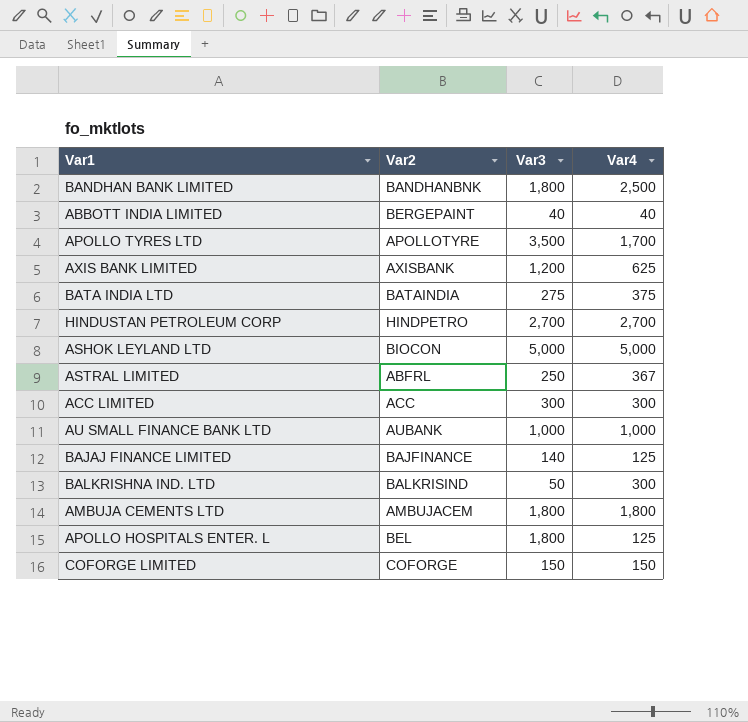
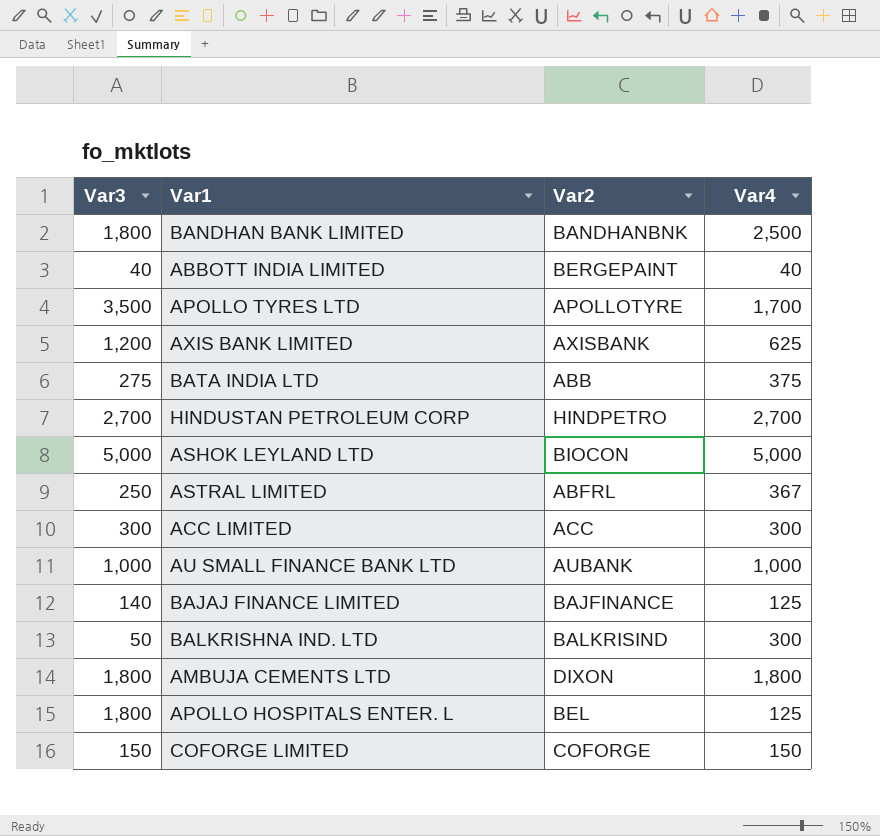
column Var3 | position: 3 -> 1
BATA INDIA LTD | Var2: BATAINDIA -> ABB
AMBUJA CEMENTS LTD | Var2: AMBUJACEM -> DIXON

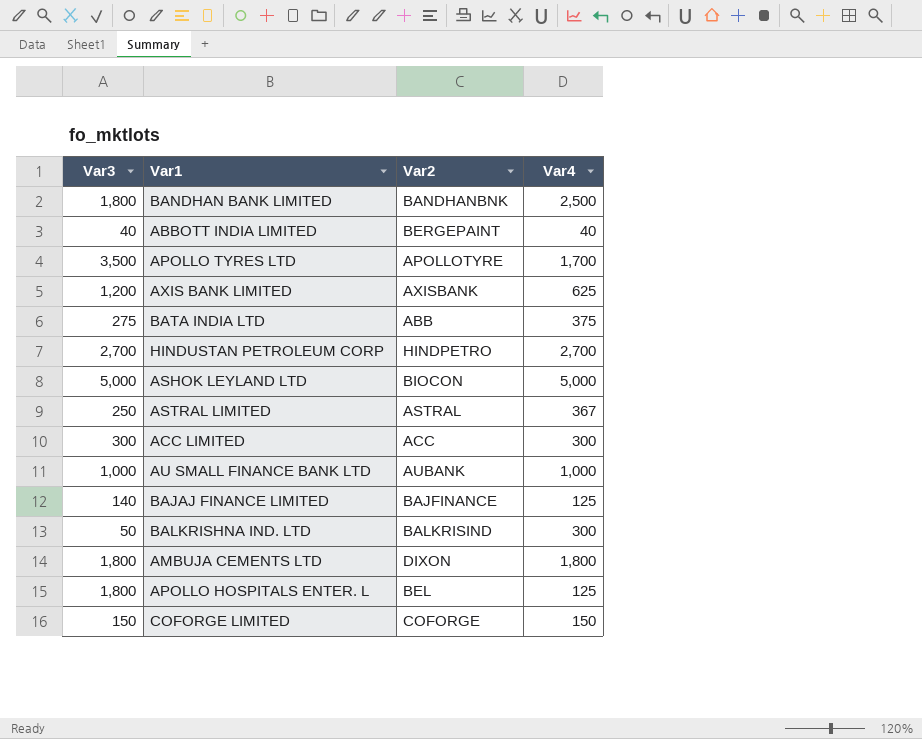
ASTRAL LIMITED | Var2: ABFRL -> ASTRAL

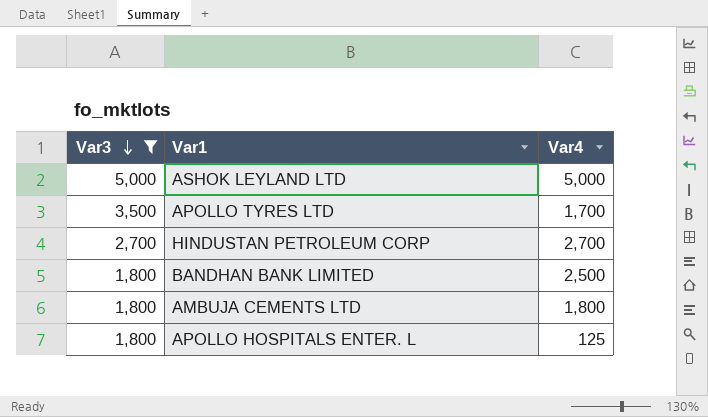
filter: none -> Var3 >= 1,800
row order: none -> Var3 descending
column Var2 | position: 3 -> none

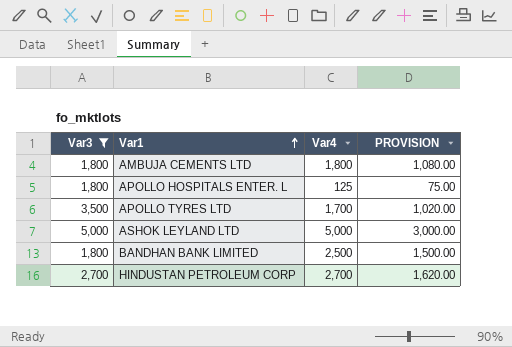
row order: Var3 descending -> Var1 ascending
column PROVISION | formula: none -> [Var4] * 0.6

